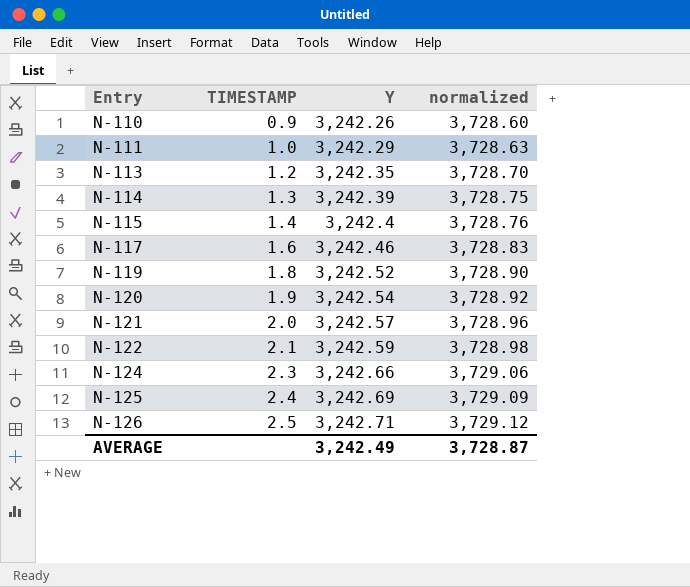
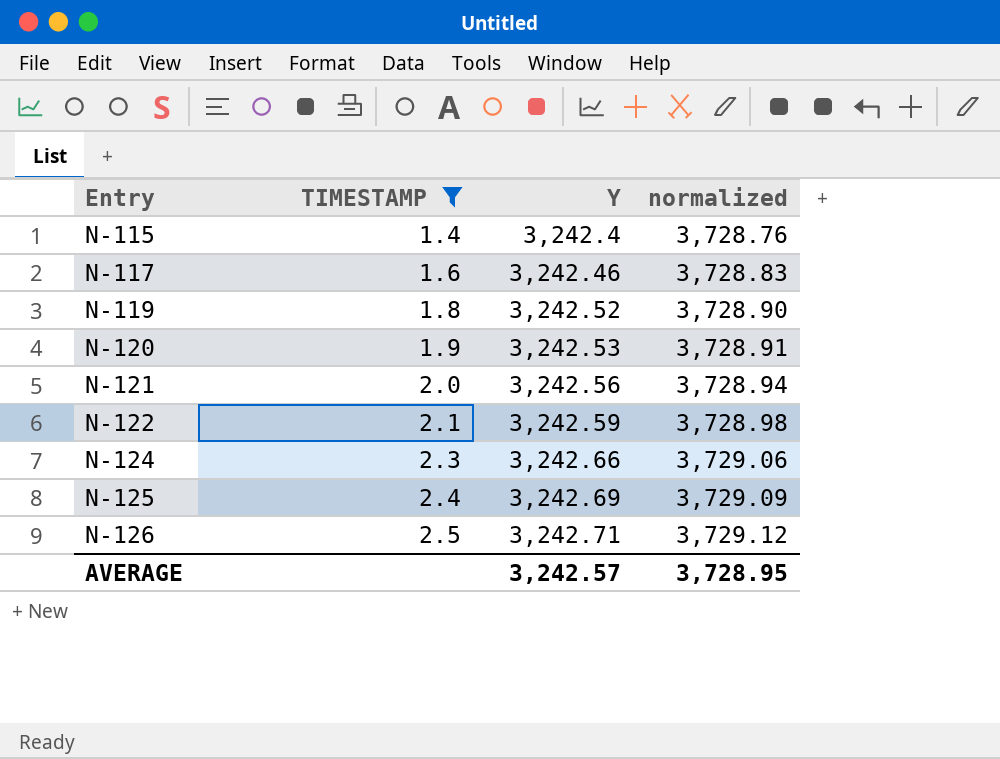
filter: none -> TIMESTAMP >= 1.4
N-120 | Y: 3,242.54 -> 3,242.53
N-120 | normalized: 3,728.92 -> 3,728.91
N-121 | Y: 3,242.57 -> 3,242.56
N-121 | normalized: 3,728.96 -> 3,728.94
AVERAGE | Y: 3,242.49 -> 3,242.57
AVERAGE | normalized: 3,728.87 -> 3,728.95

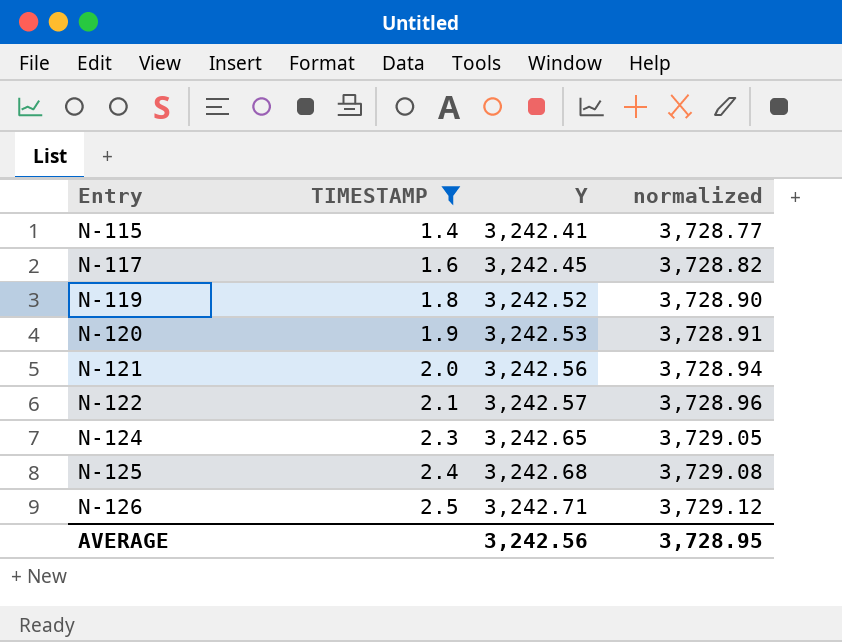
N-115 | Y: 3,242.4 -> 3,242.41
N-115 | normalized: 3,728.76 -> 3,728.77
N-117 | Y: 3,242.46 -> 3,242.45
N-117 | normalized: 3,728.83 -> 3,728.82
N-122 | Y: 3,242.59 -> 3,242.57
N-122 | normalized: 3,728.98 -> 3,728.96
N-124 | Y: 3,242.66 -> 3,242.65
N-124 | normalized: 3,729.06 -> 3,729.05
N-125 | Y: 3,242.69 -> 3,242.68
N-125 | normalized: 3,729.09 -> 3,729.08
AVERAGE | Y: 3,242.57 -> 3,242.56

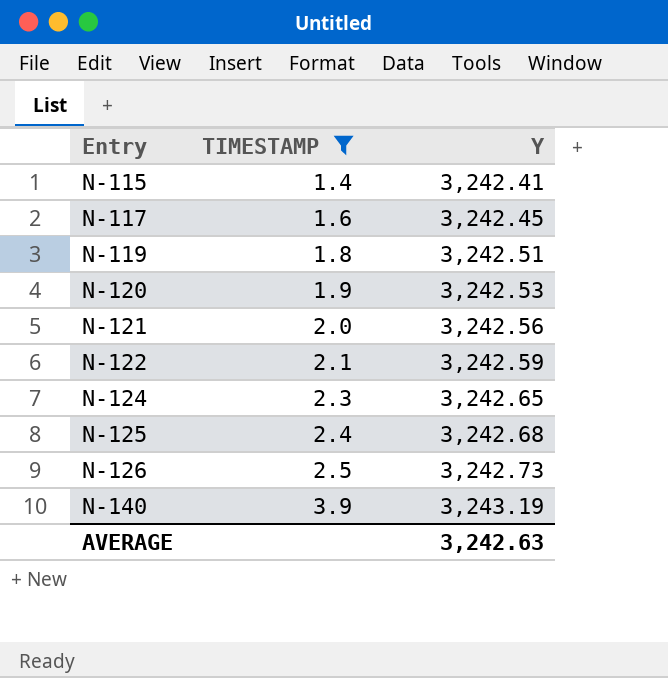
column normalized | formula: [Y] * 1.15 -> none
N-119 | Y: 3,242.52 -> 3,242.51
N-122 | Y: 3,242.57 -> 3,242.59
N-126 | Y: 3,242.71 -> 3,242.73
row N-140: none -> 3.9 | 3,243.19
AVERAGE | Y: 3,242.56 -> 3,242.63

